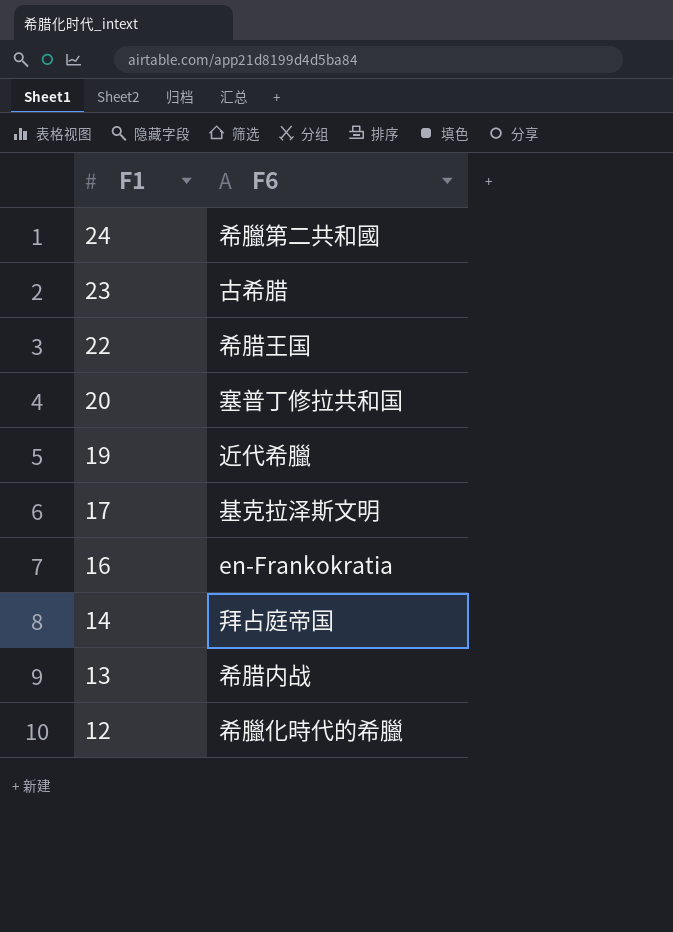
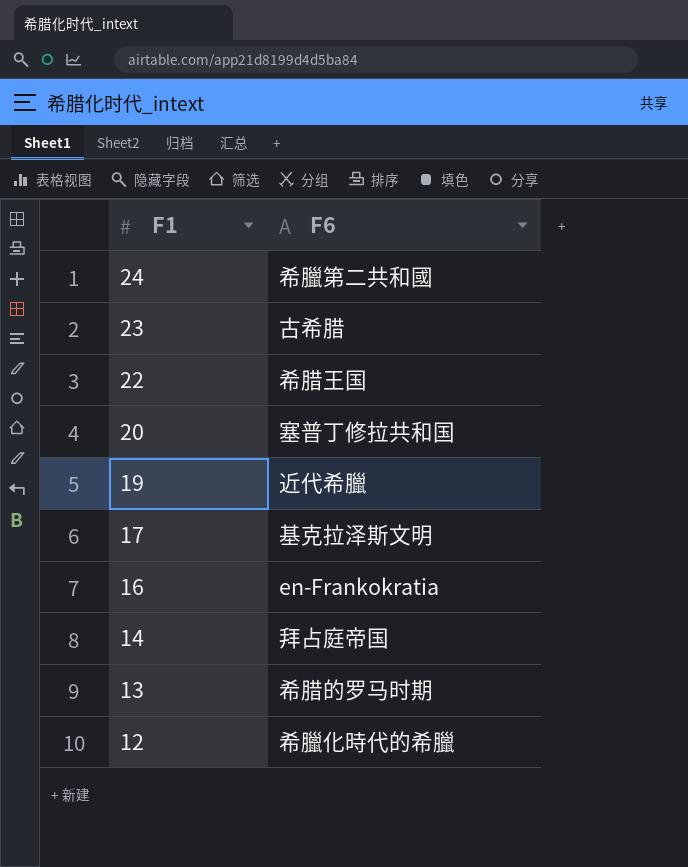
13 | F6: 希腊内战 -> 希腊的罗马时期

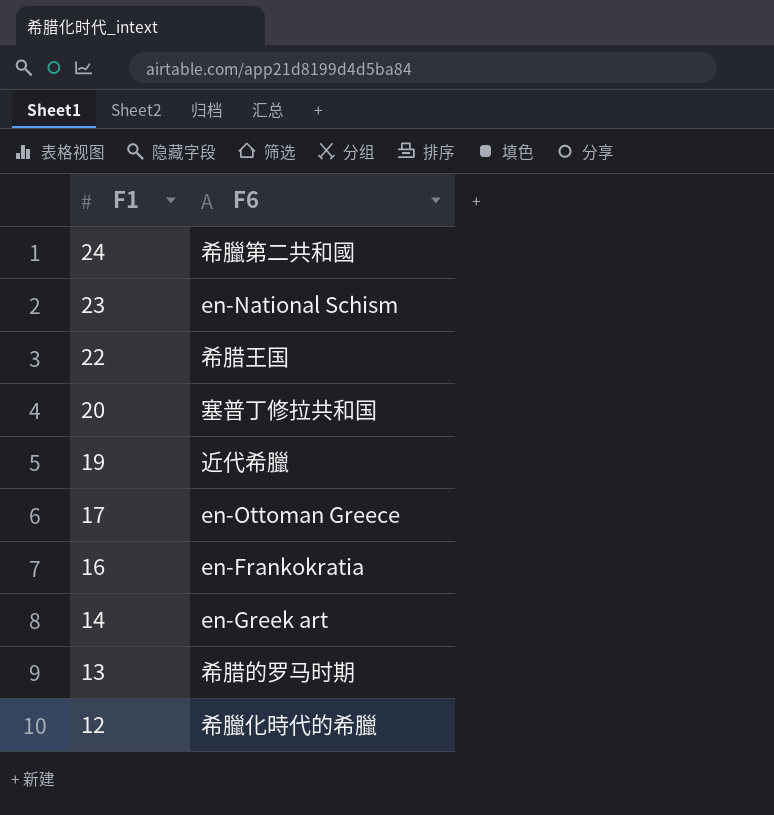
23 | F6: 古希腊 -> en-National Schism
17 | F6: 基克拉泽斯文明 -> en-Ottoman Greece
14 | F6: 拜占庭帝国 -> en-Greek art

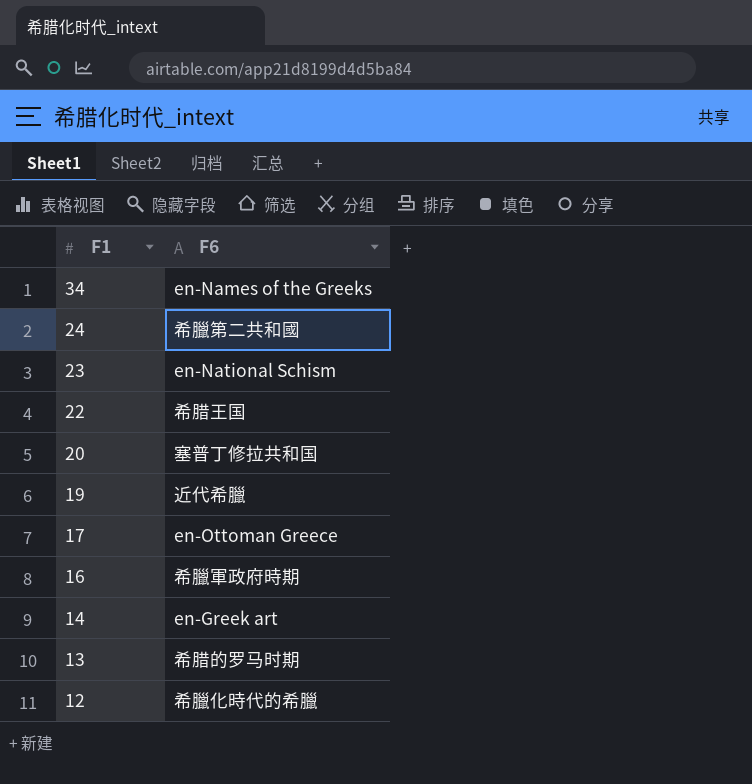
row 34: none -> en-Names of the Greeks
16 | F6: en-Frankokratia -> 希臘軍政府時期

